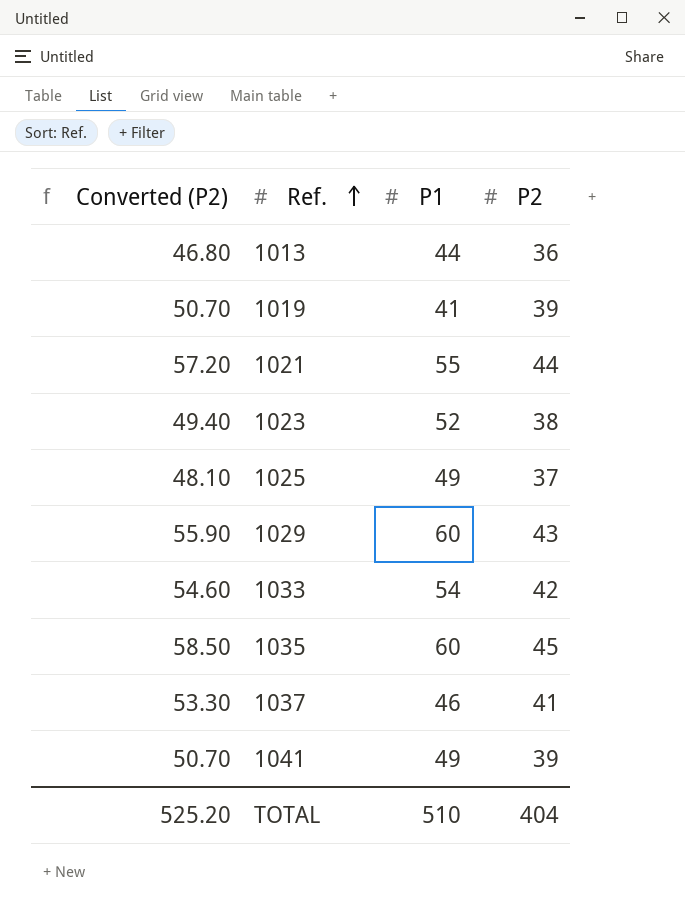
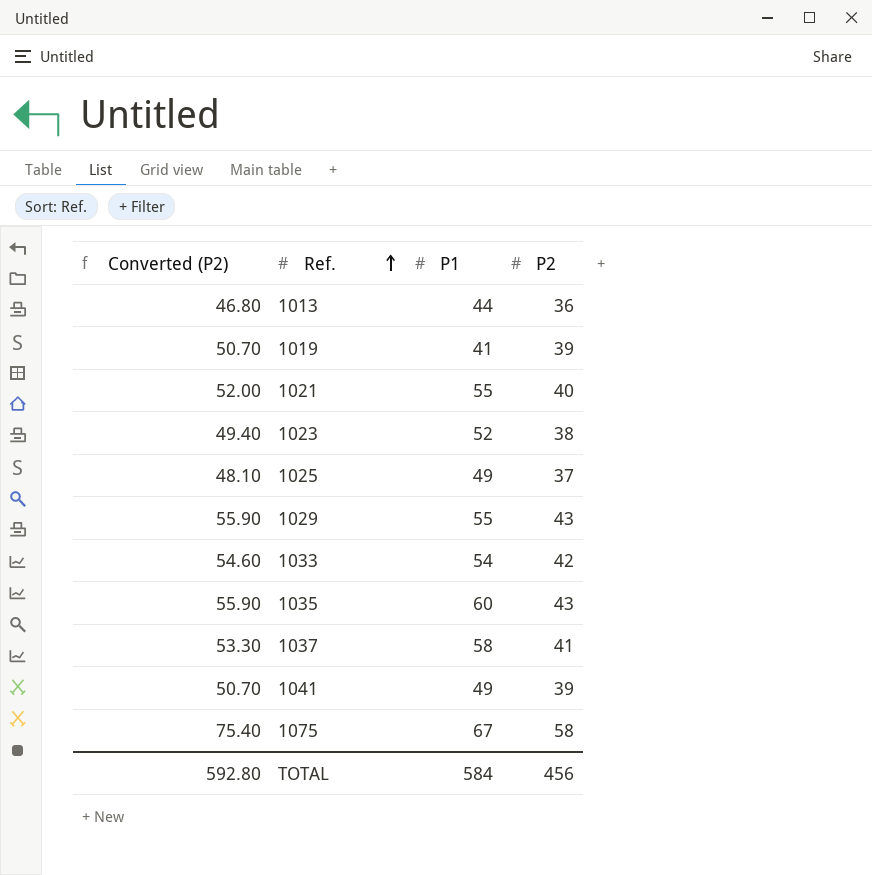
1021 | Converted (P2): 57.20 -> 52.00
1021 | P2: 44 -> 40
1029 | P1: 60 -> 55
1035 | Converted (P2): 58.50 -> 55.90
1035 | P2: 45 -> 43
1037 | P1: 46 -> 58
row 1075: none -> 75.40 | 67 | 58
TOTAL | Converted (P2): 525.20 -> 592.80
TOTAL | P1: 510 -> 584
TOTAL | P2: 404 -> 456

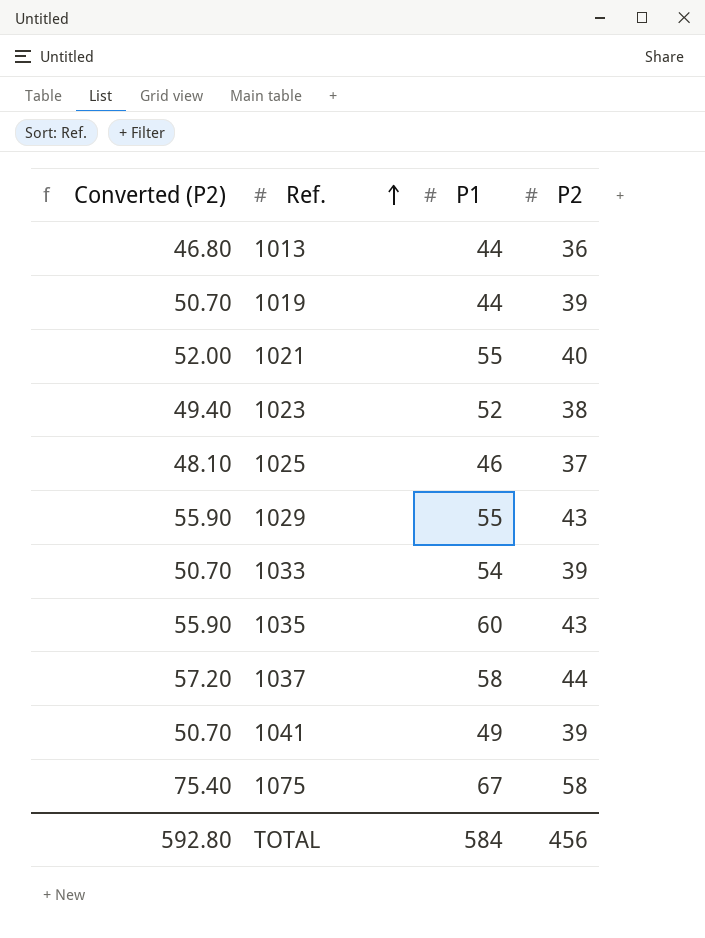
1019 | P1: 41 -> 44
1025 | P1: 49 -> 46
1033 | Converted (P2): 54.60 -> 50.70
1033 | P2: 42 -> 39
1037 | Converted (P2): 53.30 -> 57.20
1037 | P2: 41 -> 44

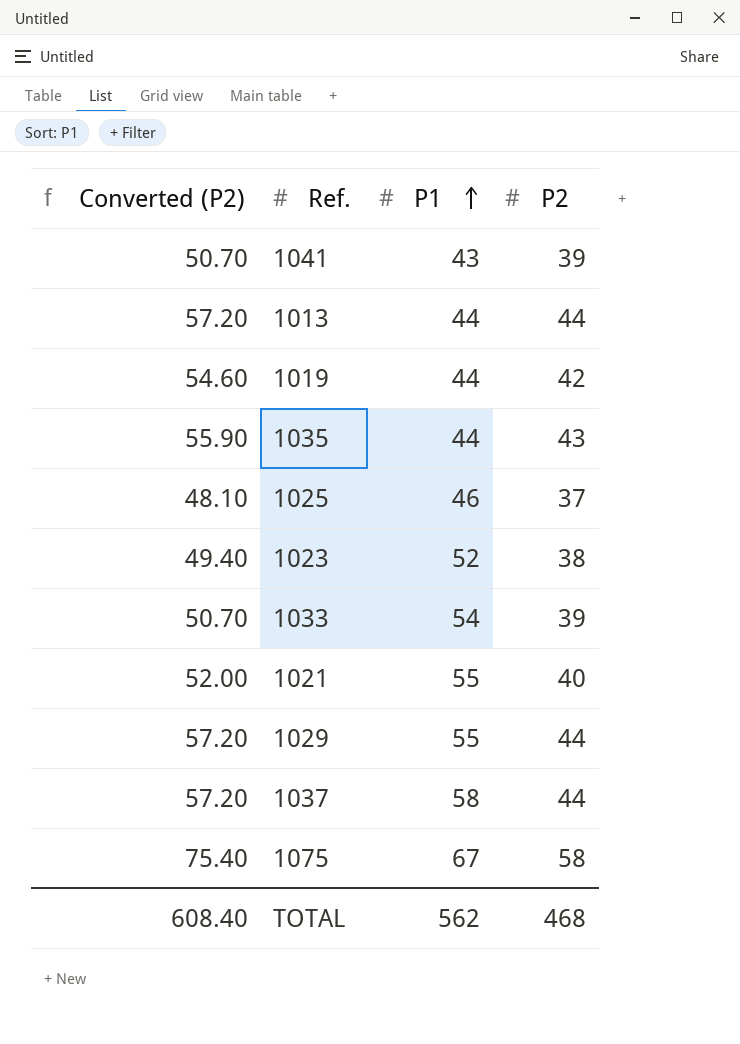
row order: Ref. ascending -> P1 ascending
1041 | P1: 49 -> 43
1013 | Converted (P2): 46.80 -> 57.20
1013 | P2: 36 -> 44
1019 | Converted (P2): 50.70 -> 54.60
1019 | P2: 39 -> 42
1035 | P1: 60 -> 44
1029 | Converted (P2): 55.90 -> 57.20
1029 | P2: 43 -> 44
TOTAL | Converted (P2): 592.80 -> 608.40
TOTAL | P1: 584 -> 562
TOTAL | P2: 456 -> 468

